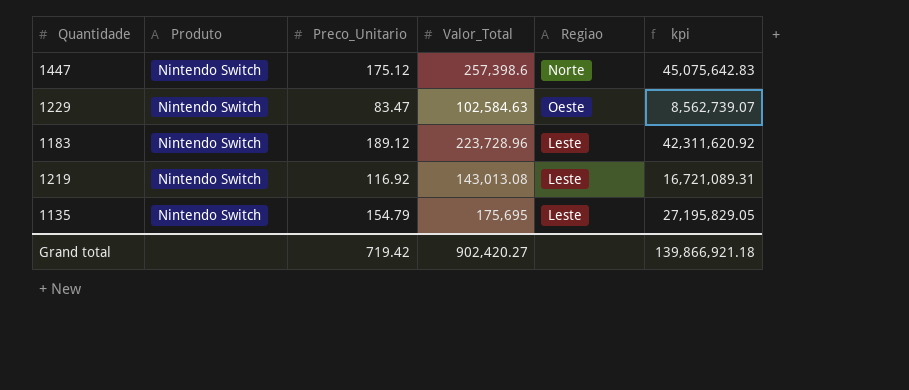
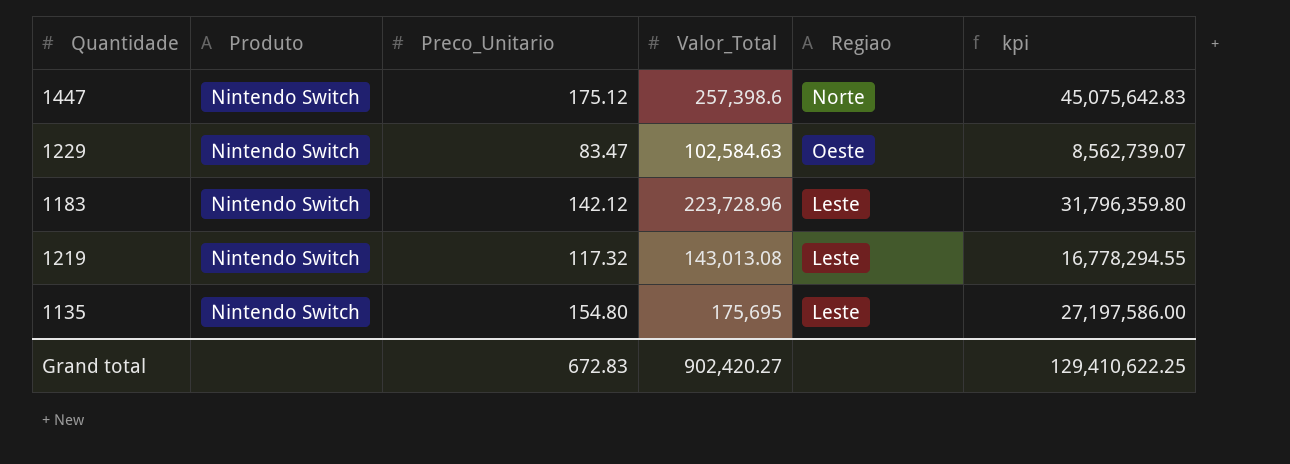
1183 | Preco_Unitario: 189.12 -> 142.12
1183 | kpi: 42,311,620.92 -> 31,796,359.80
1219 | Preco_Unitario: 116.92 -> 117.32
1219 | kpi: 16,721,089.31 -> 16,778,294.55
1135 | Preco_Unitario: 154.79 -> 154.80
1135 | kpi: 27,195,829.05 -> 27,197,586.00
Grand total | Preco_Unitario: 719.42 -> 672.83
Grand total | kpi: 139,866,921.18 -> 129,410,622.25

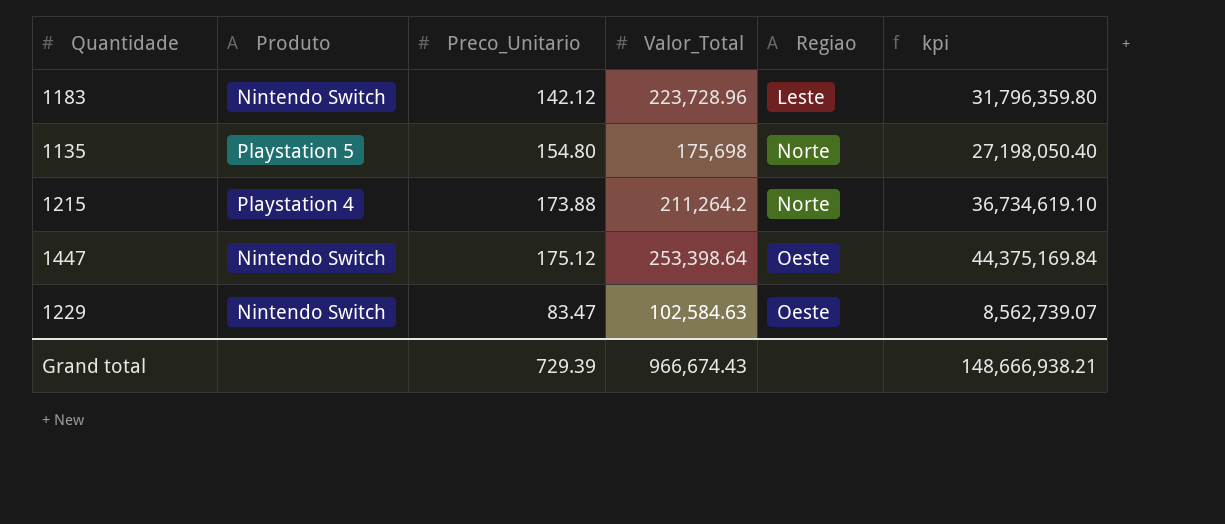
row order: none -> Regiao ascending
row 1219: Nintendo Switch | 117.32 | 143,013.08 | Leste | 16,778,294.55 -> none
1135 | Produto: Nintendo Switch -> Playstation 5
1135 | Valor_Total: 175,695 -> 175,698
1135 | Regiao: Leste -> Norte
1135 | kpi: 27,197,586.00 -> 27,198,050.40
row 1215: none -> Playstation 4 | 173.88 | 211,264.2 | Norte | 36,734,619.10
1447 | Valor_Total: 257,398.6 -> 253,398.64
1447 | Regiao: Norte -> Oeste
1447 | kpi: 45,075,642.83 -> 44,375,169.84
Grand total | Preco_Unitario: 672.83 -> 729.39
Grand total | Valor_Total: 902,420.27 -> 966,674.43
Grand total | kpi: 129,410,622.25 -> 148,666,938.21

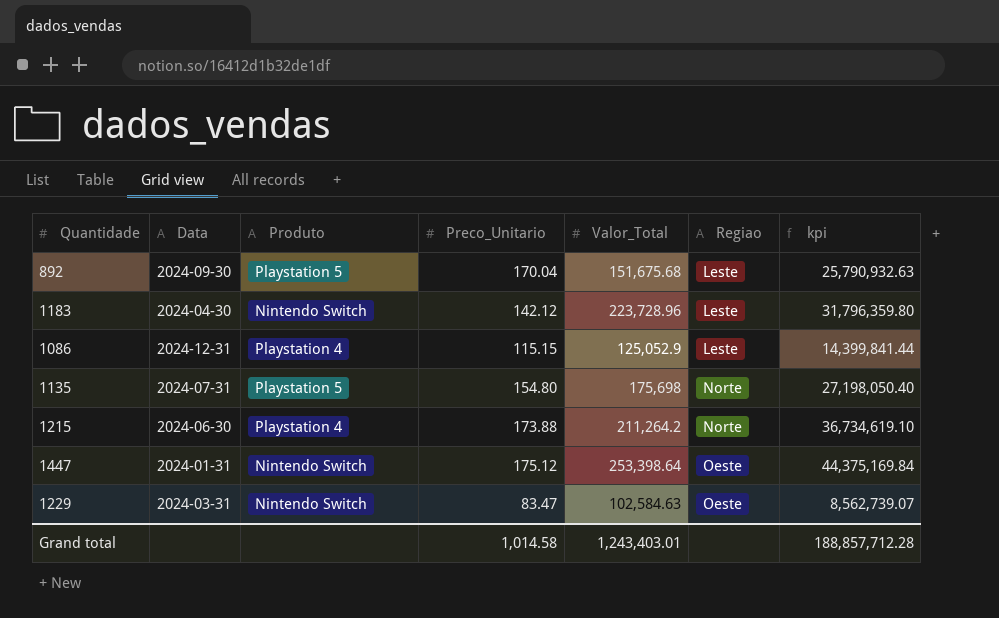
column Data | position: none -> 2
row 892: none -> 2024-09-30 | Playstation 5 | 170.04 | 151,675.68 | Leste | 25,790,932.63
row 1086: none -> 2024-12-31 | Playstation 4 | 115.15 | 125,052.9 | Leste | 14,399,841.44
Grand total | Preco_Unitario: 729.39 -> 1,014.58
Grand total | Valor_Total: 966,674.43 -> 1,243,403.01
Grand total | kpi: 148,666,938.21 -> 188,857,712.28

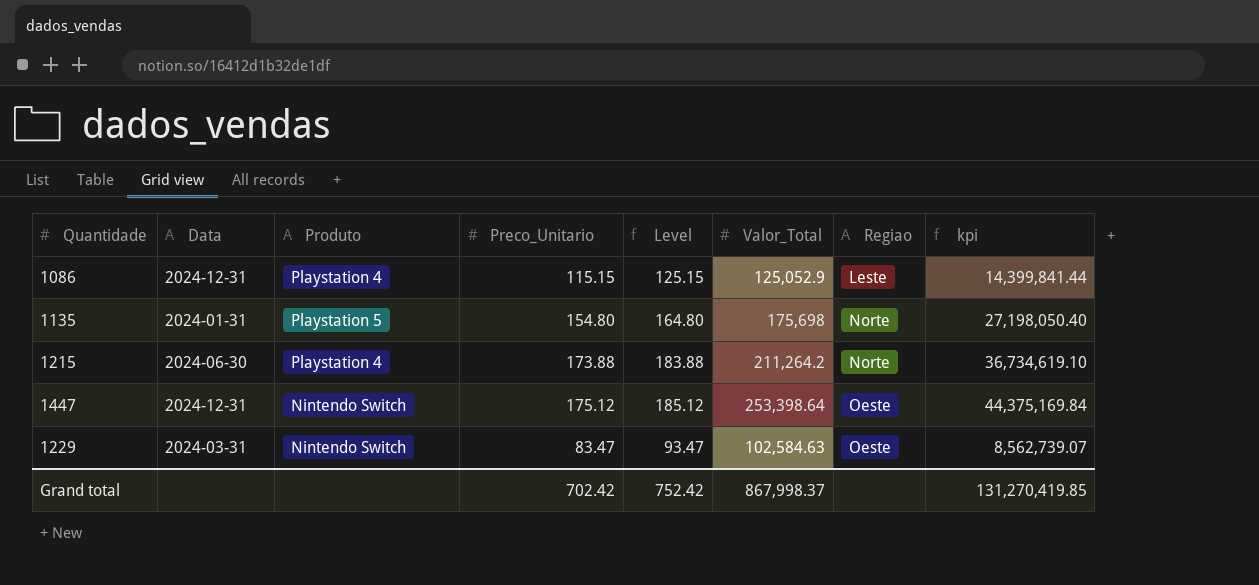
column Level | formula: none -> [Preco_Unitario] + 10
row 892: 2024-09-30 | Playstation 5 | 170.04 | 151,675.68 | Leste | 25,790,932.63 -> none
row 1183: 2024-04-30 | Nintendo Switch | 142.12 | 223,728.96 | Leste | 31,796,359.80 -> none
1135 | Data: 2024-07-31 -> 2024-01-31
1447 | Data: 2024-01-31 -> 2024-12-31
Grand total | Preco_Unitario: 1,014.58 -> 702.42
Grand total | Valor_Total: 1,243,403.01 -> 867,998.37
Grand total | kpi: 188,857,712.28 -> 131,270,419.85

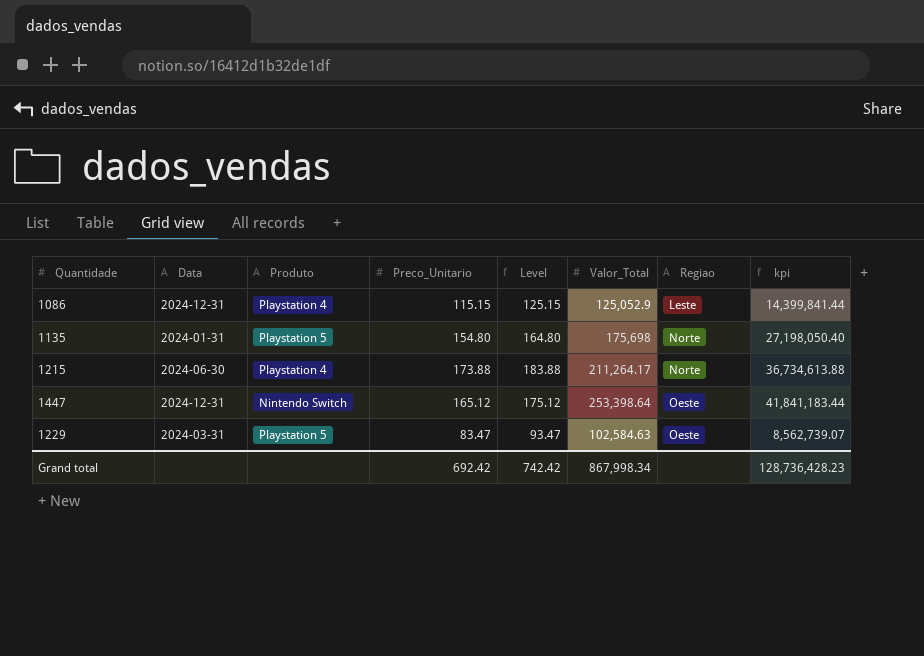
1215 | Valor_Total: 211,264.2 -> 211,264.17
1215 | kpi: 36,734,619.10 -> 36,734,613.88
1447 | Preco_Unitario: 175.12 -> 165.12
1447 | Level: 185.12 -> 175.12
1447 | kpi: 44,375,169.84 -> 41,841,183.44
1229 | Produto: Nintendo Switch -> Playstation 5
Grand total | Preco_Unitario: 702.42 -> 692.42
Grand total | Level: 752.42 -> 742.42
Grand total | Valor_Total: 867,998.37 -> 867,998.34
Grand total | kpi: 131,270,419.85 -> 128,736,428.23

